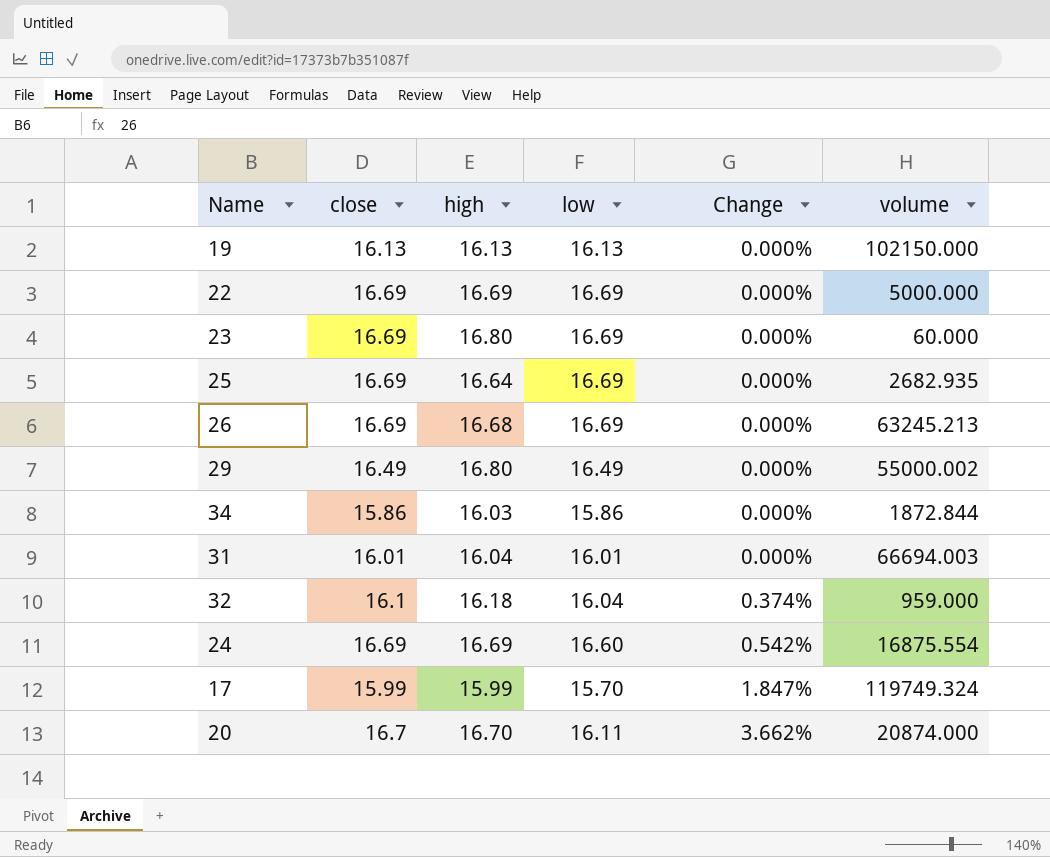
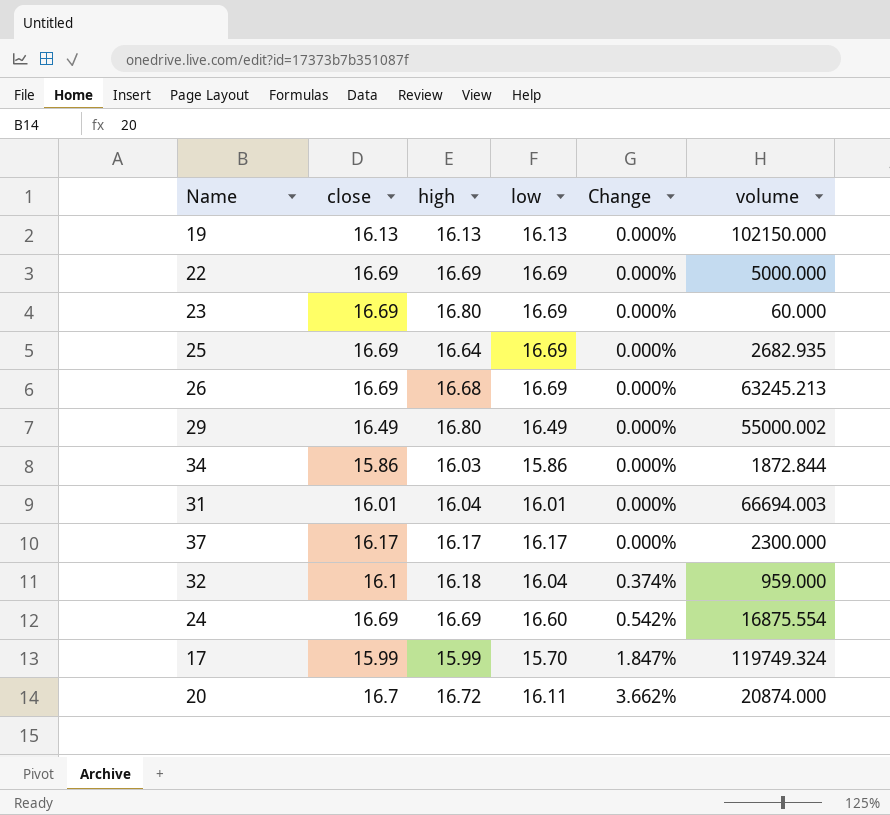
row 37: none -> 16.17 | 16.17 | 16.17 | 0.000% | 2300.000
20 | high: 16.70 -> 16.72

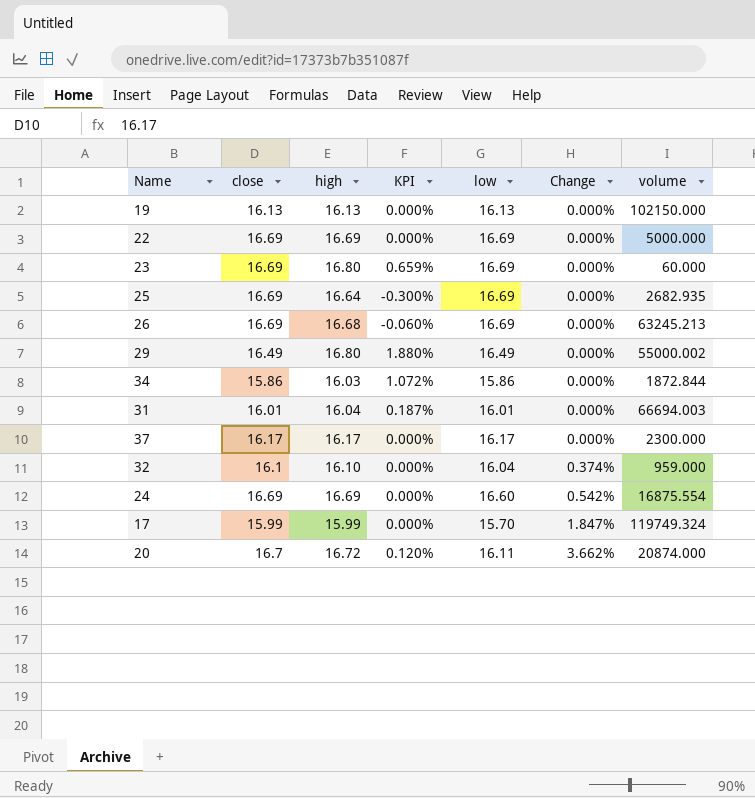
column KPI | formula: none -> ([high] - [close]) / [close]
32 | high: 16.18 -> 16.10

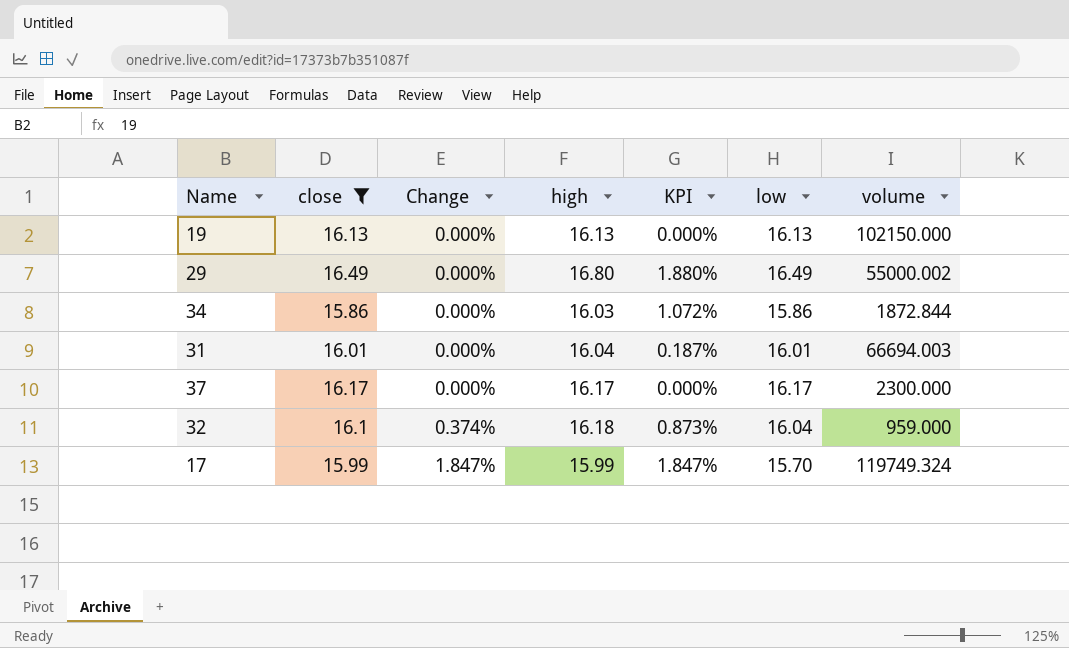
filter: none -> close <= 16.49
column Change | position: 6 -> 3
column KPI | formula: ([high] - [close]) / [close] -> ([high] - [low]) / [low]
32 | high: 16.10 -> 16.18

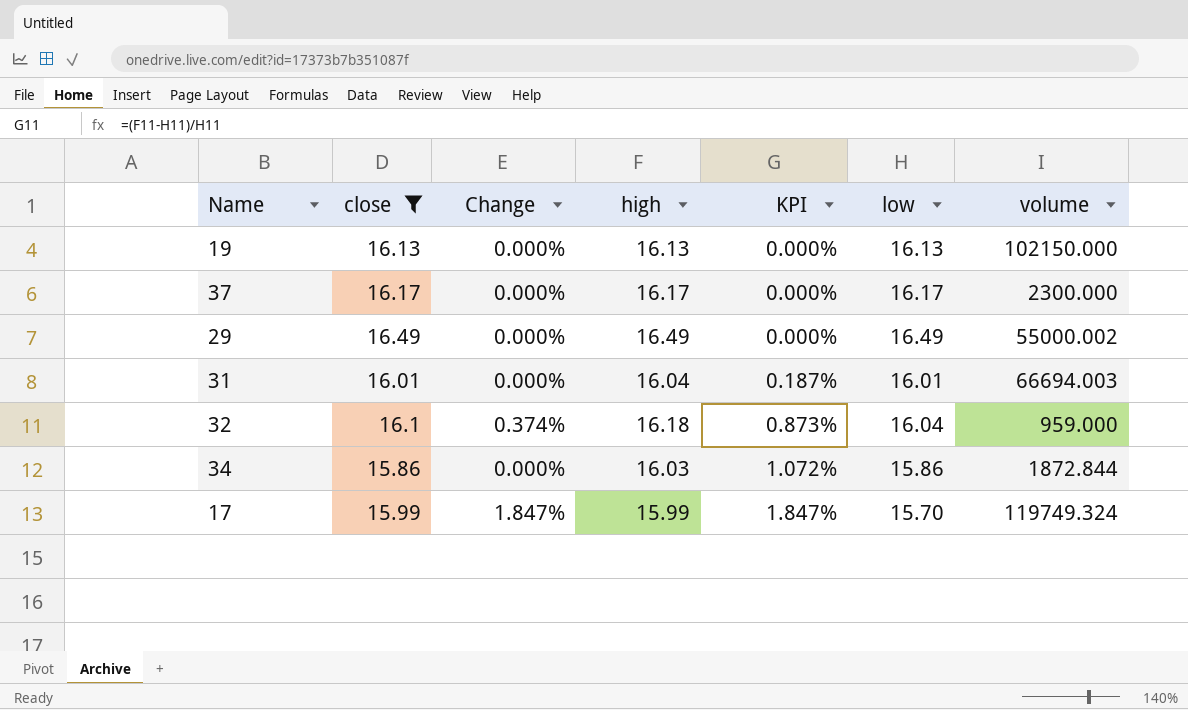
row order: Change ascending -> KPI ascending
29 | high: 16.80 -> 16.49
29 | KPI: 1.880% -> 0.000%

